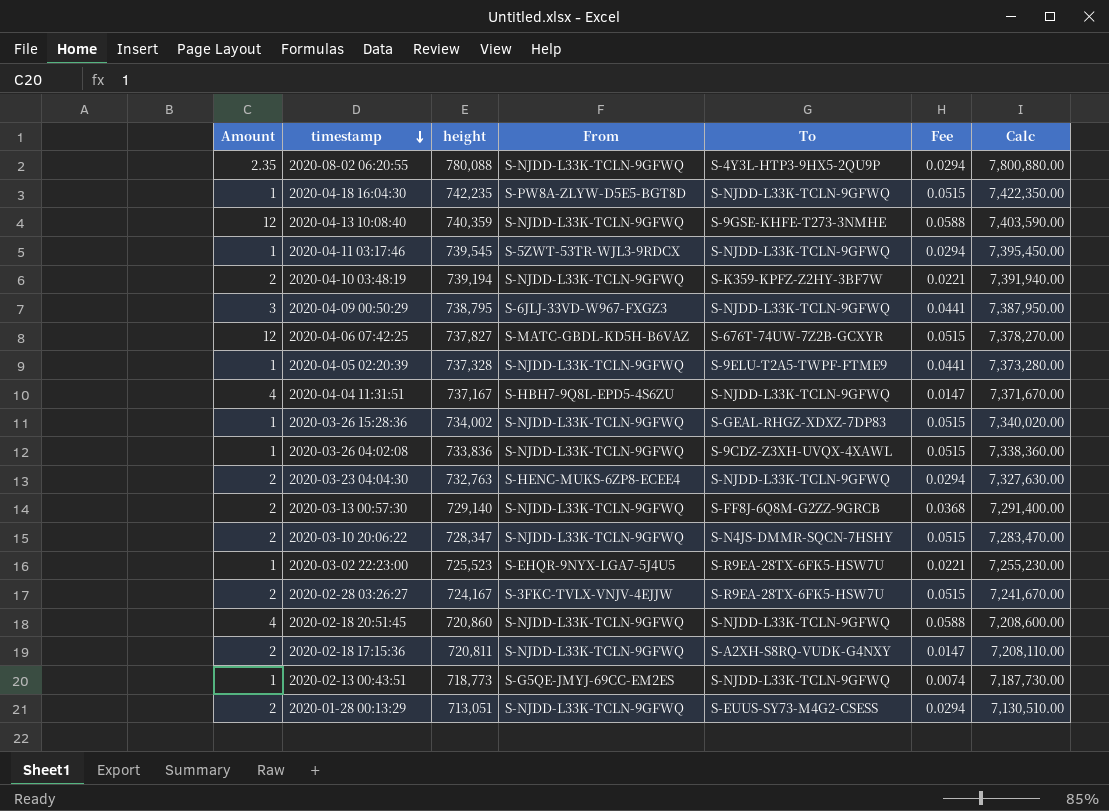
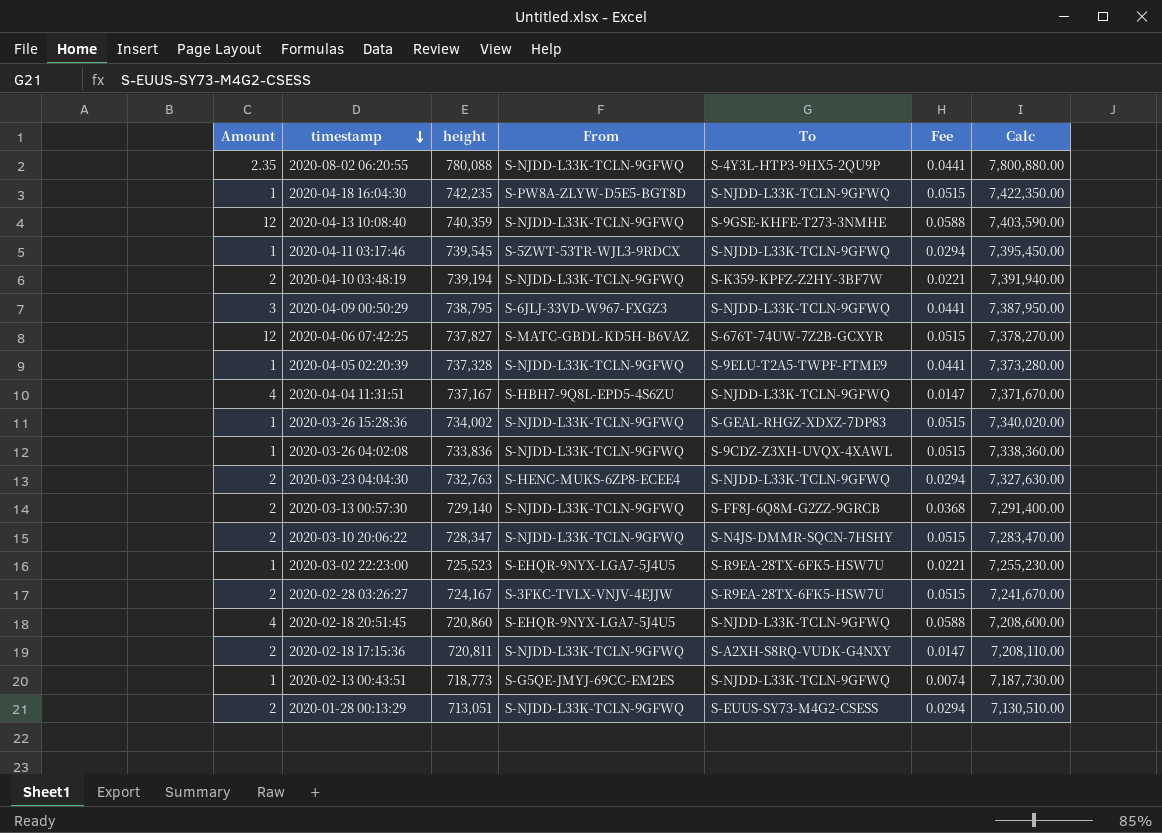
2020-08-02 06:20:55 | Fee: 0.0294 -> 0.0441
2020-02-18 20:51:45 | From: S-NJDD-L33K-TCLN-9GFWQ -> S-EHQR-9NYX-LGA7-5J4U5

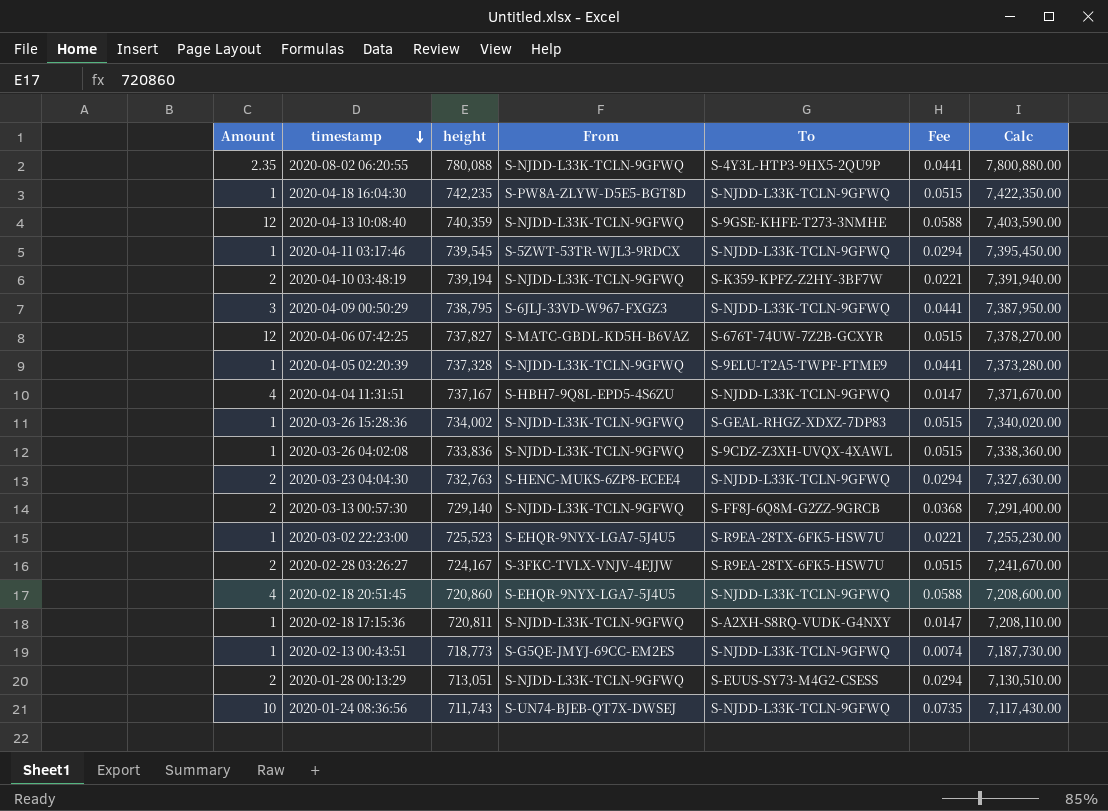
row 2020-03-10 20:06:22: 2 | 728,347 | S-NJDD-L33K-TCLN-9GFWQ | S-N4JS-DMMR-SQCN-7HSHY | 0.0515 | 7,283,470.00 -> none
2020-02-18 17:15:36 | Amount: 2 -> 1
row 2020-01-24 08:36:56: none -> 10 | 711,743 | S-UN74-BJEB-QT7X-DWSEJ | S-NJDD-L33K-TCLN-9GFWQ | 0.0735 | 7,117,430.00

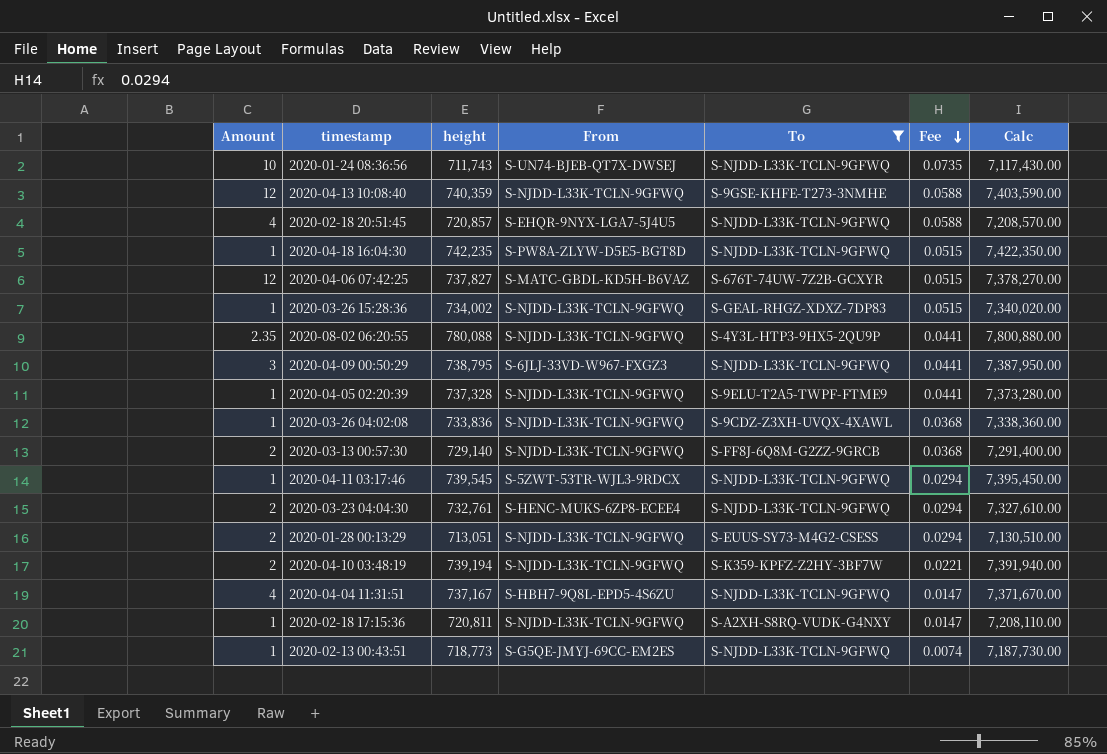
filter: none -> To != S-R9EA-28TX-6FK5-HSW7U
row order: timestamp descending -> Fee descending
2020-02-18 20:51:45 | height: 720,860 -> 720,857
2020-02-18 20:51:45 | Calc: 7,208,600.00 -> 7,208,570.00
2020-03-26 04:02:08 | Fee: 0.0515 -> 0.0368
2020-03-23 04:04:30 | height: 732,763 -> 732,761
2020-03-23 04:04:30 | Calc: 7,327,630.00 -> 7,327,610.00

